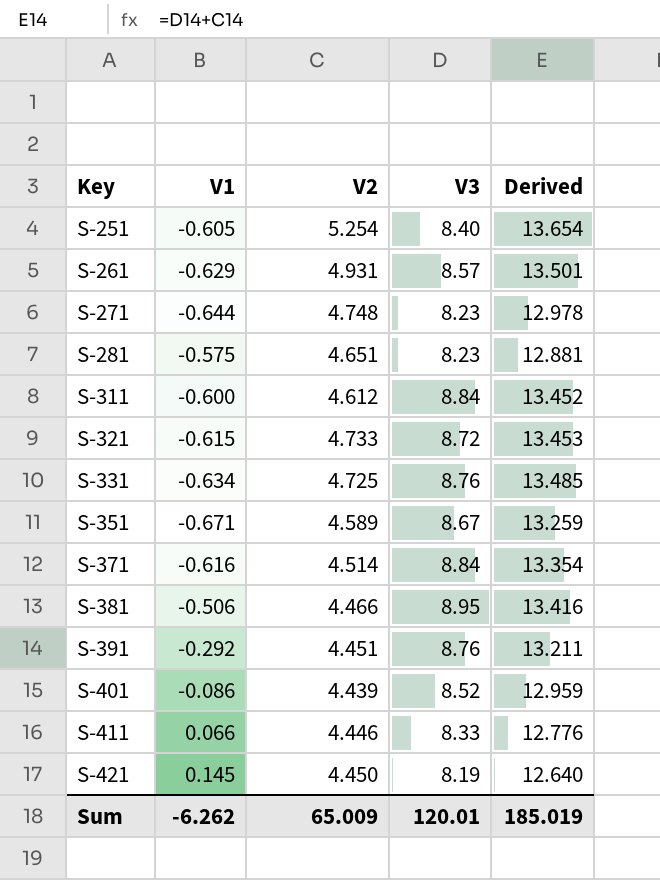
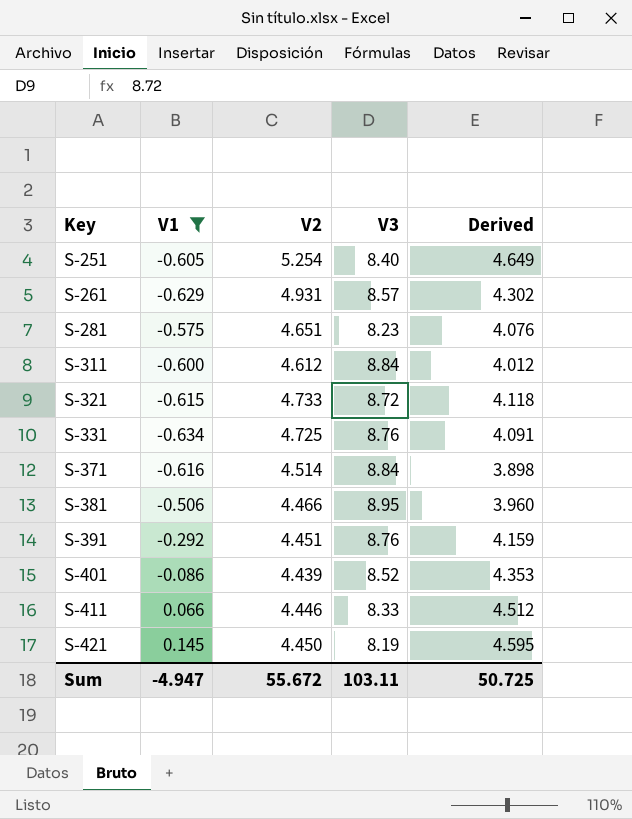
filter: none -> V1 >= -0.634
column Derived | formula: [V2] + [V3] -> [V1] + [V2]
Sum | V1: -6.262 -> -4.947
Sum | V2: 65.009 -> 55.672
Sum | V3: 120.01 -> 103.11
Sum | Derived: 185.019 -> 50.725

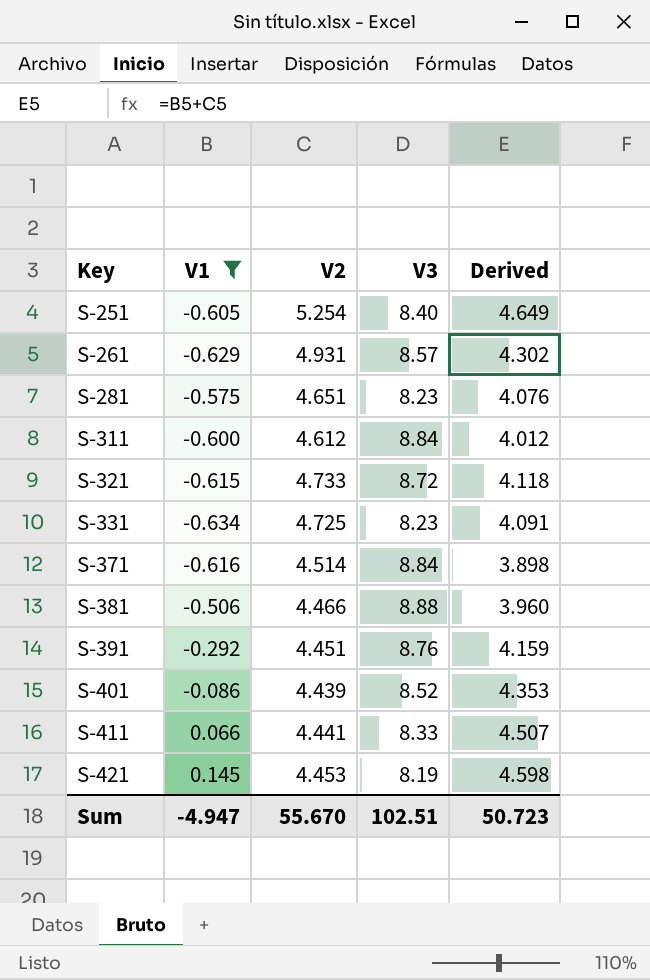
S-331 | V3: 8.76 -> 8.23
S-381 | V3: 8.95 -> 8.88
S-411 | V2: 4.446 -> 4.441
S-411 | Derived: 4.512 -> 4.507
S-421 | V2: 4.450 -> 4.453
S-421 | Derived: 4.595 -> 4.598
Sum | V2: 55.672 -> 55.670
Sum | V3: 103.11 -> 102.51
Sum | Derived: 50.725 -> 50.723

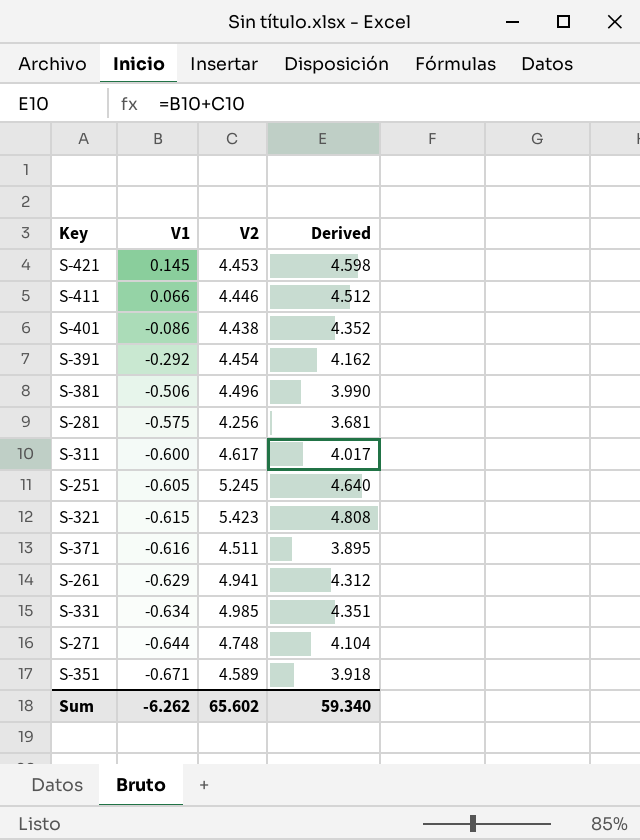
filter: V1 >= -0.634 -> none
row order: Key ascending -> V1 descending
column V3 | position: 4 -> none
S-411 | V2: 4.441 -> 4.446
S-411 | Derived: 4.507 -> 4.512
S-401 | V2: 4.439 -> 4.438
S-401 | Derived: 4.353 -> 4.352
S-391 | V2: 4.451 -> 4.454
S-391 | Derived: 4.159 -> 4.162
S-381 | V2: 4.466 -> 4.496
S-381 | Derived: 3.960 -> 3.990
S-281 | V2: 4.651 -> 4.256
S-281 | Derived: 4.076 -> 3.681
S-311 | V2: 4.612 -> 4.617
S-311 | Derived: 4.012 -> 4.017
S-251 | V2: 5.254 -> 5.245
S-251 | Derived: 4.649 -> 4.640
S-321 | V2: 4.733 -> 5.423
S-321 | Derived: 4.118 -> 4.808
S-371 | V2: 4.514 -> 4.511
S-371 | Derived: 3.898 -> 3.895
S-261 | V2: 4.931 -> 4.941
S-261 | Derived: 4.302 -> 4.312
S-331 | V2: 4.725 -> 4.985
S-331 | Derived: 4.091 -> 4.351
Sum | V1: -4.947 -> -6.262
Sum | V2: 55.670 -> 65.602
Sum | Derived: 50.723 -> 59.340

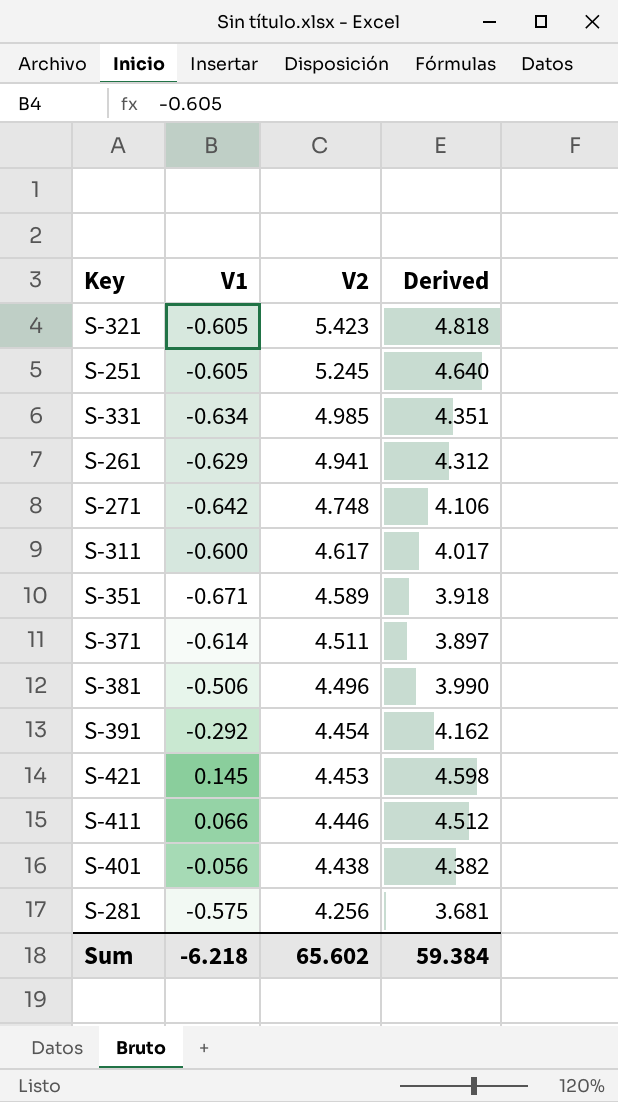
row order: V1 descending -> V2 descending
S-321 | V1: -0.615 -> -0.605
S-321 | Derived: 4.808 -> 4.818
S-271 | V1: -0.644 -> -0.642
S-271 | Derived: 4.104 -> 4.106
S-371 | V1: -0.616 -> -0.614
S-371 | Derived: 3.895 -> 3.897
S-401 | V1: -0.086 -> -0.056
S-401 | Derived: 4.352 -> 4.382
Sum | V1: -6.262 -> -6.218
Sum | Derived: 59.340 -> 59.384

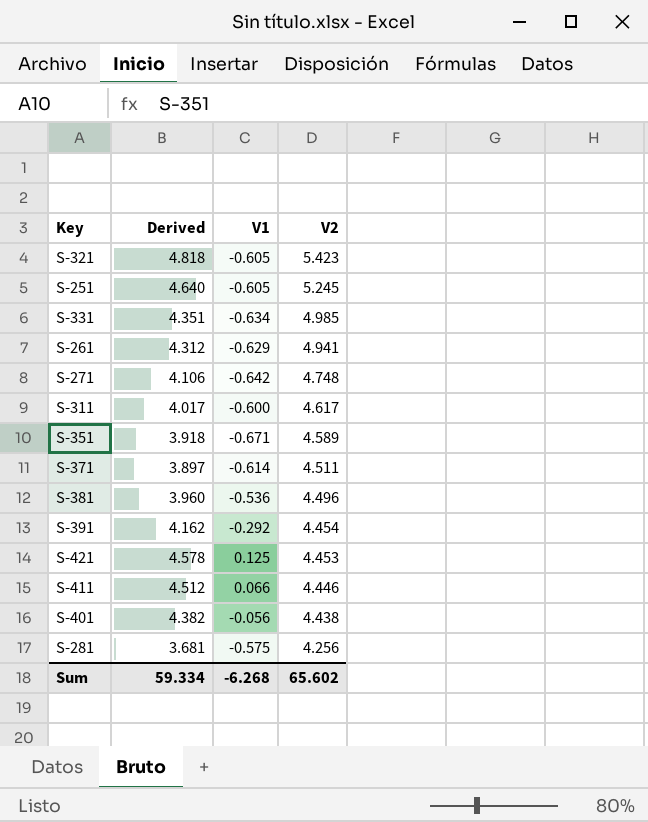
column Derived | position: 4 -> 2
S-381 | Derived: 3.990 -> 3.960
S-381 | V1: -0.506 -> -0.536
S-421 | Derived: 4.598 -> 4.578
S-421 | V1: 0.145 -> 0.125
Sum | Derived: 59.384 -> 59.334
Sum | V1: -6.218 -> -6.268

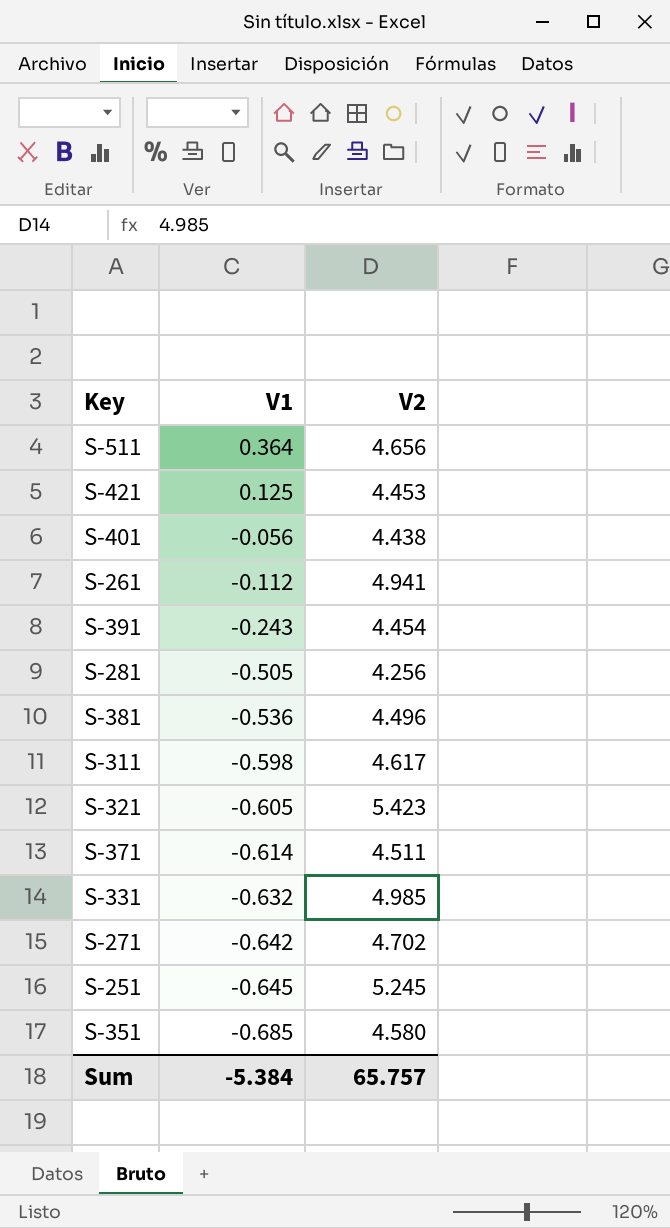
row order: V2 descending -> V1 descending
column Derived | formula: [V1] + [V2] -> none
row S-411: 4.512 | 0.066 | 4.446 -> none
row S-511: none -> 0.364 | 4.656
S-261 | V1: -0.629 -> -0.112
S-391 | V1: -0.292 -> -0.243
S-281 | V1: -0.575 -> -0.505
S-311 | V1: -0.600 -> -0.598
S-331 | V1: -0.634 -> -0.632
S-271 | V2: 4.748 -> 4.702
S-251 | V1: -0.605 -> -0.645
S-351 | V1: -0.671 -> -0.685
S-351 | V2: 4.589 -> 4.580
Sum | V1: -6.268 -> -5.384
Sum | V2: 65.602 -> 65.757

